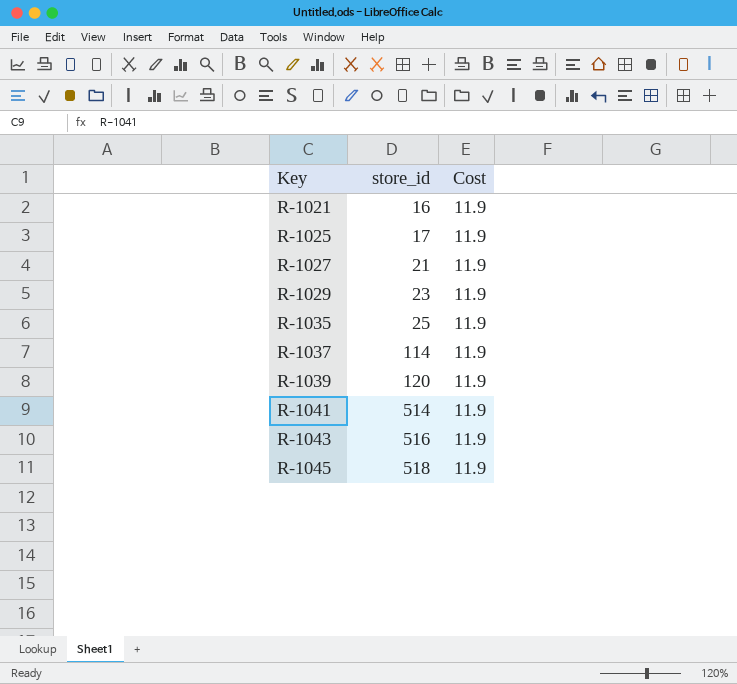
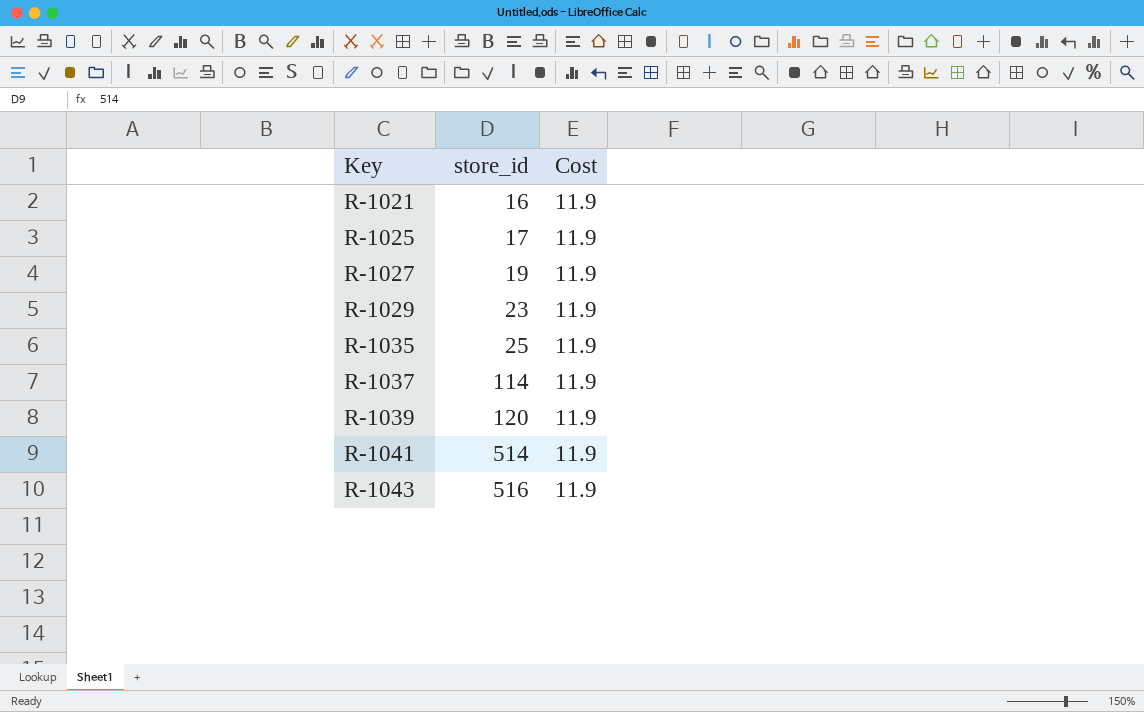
row R-1045: 518 | 11.9 -> none
R-1027 | store_id: 21 -> 19

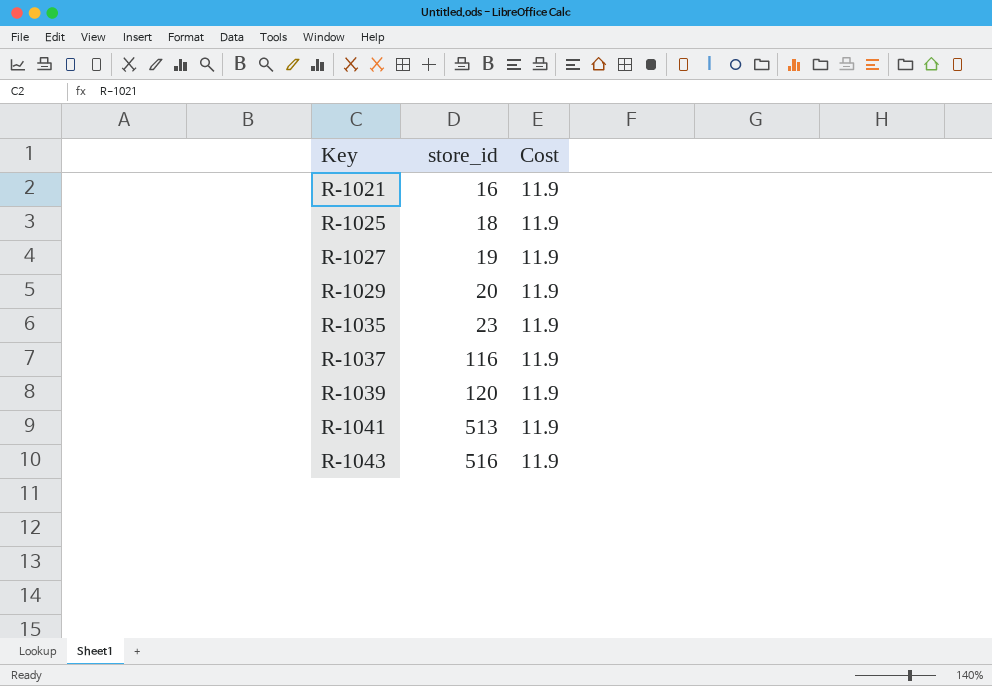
R-1025 | store_id: 17 -> 18
R-1029 | store_id: 23 -> 20
R-1035 | store_id: 25 -> 23
R-1037 | store_id: 114 -> 116
R-1041 | store_id: 514 -> 513

